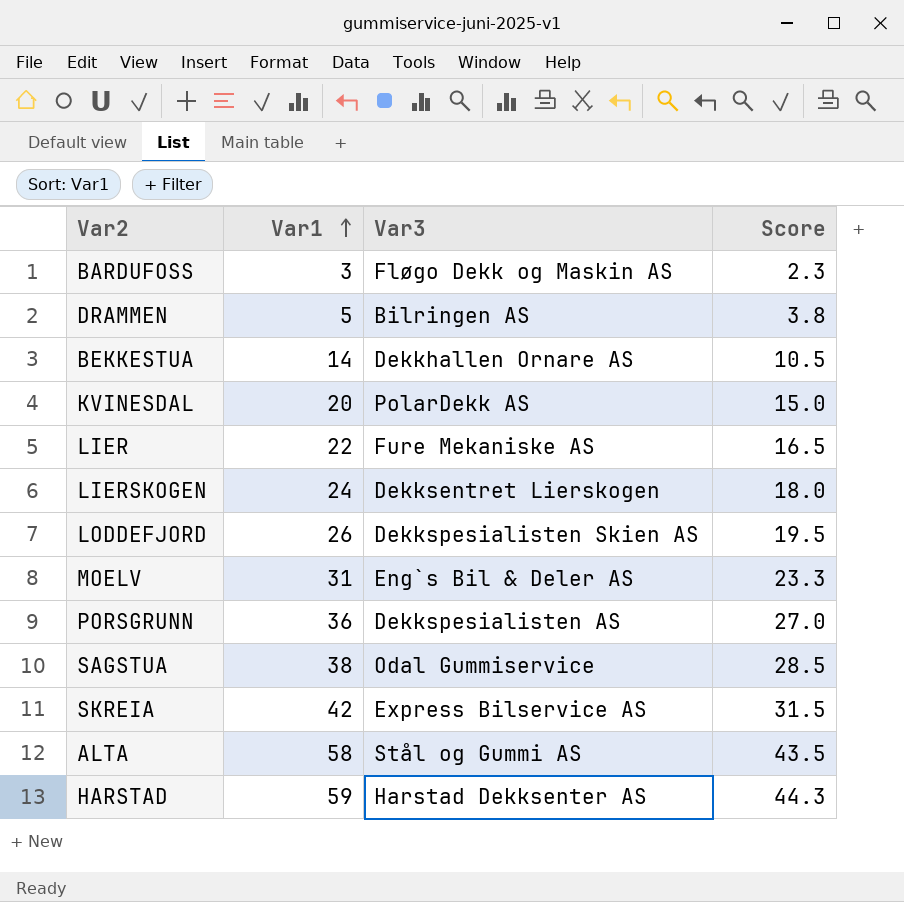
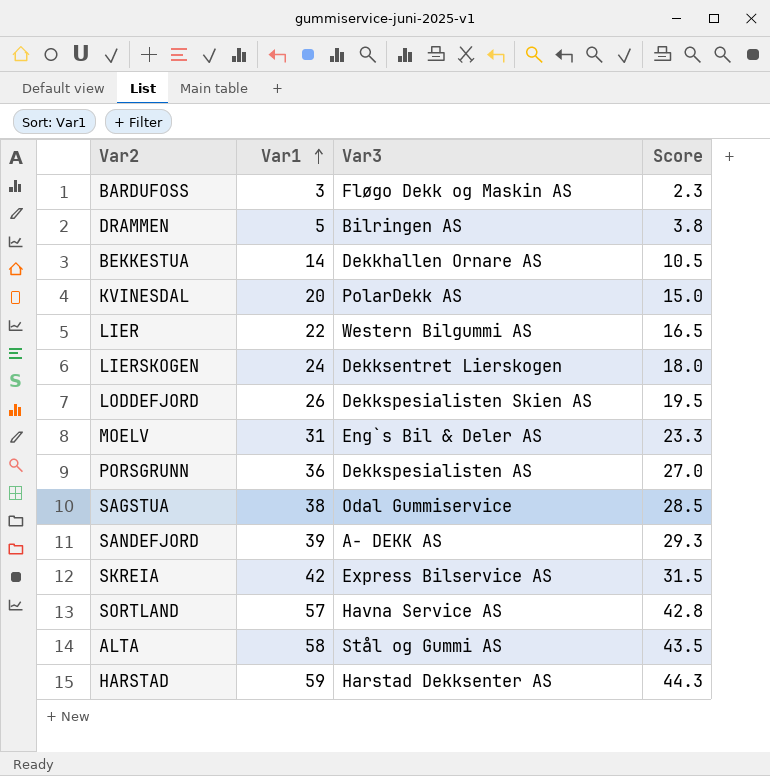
LIER | Var3: Fure Mekaniske AS -> Western Bilgummi AS
row SANDEFJORD: none -> 39 | A- DEKK AS | 29.3
row SORTLAND: none -> 57 | Havna Service AS | 42.8

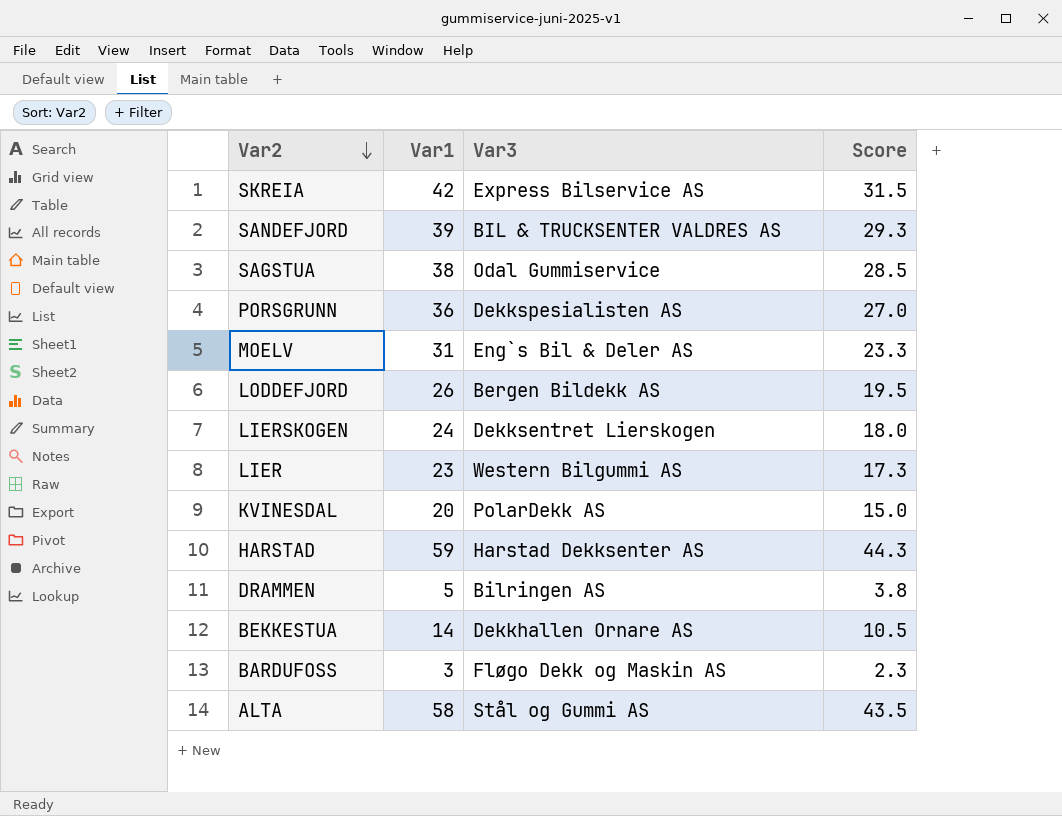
row order: Var1 ascending -> Var2 descending
row SORTLAND: 57 | Havna Service AS | 42.8 -> none
SANDEFJORD | Var3: A- DEKK AS -> BIL & TRUCKSENTER VALDRES AS
LODDEFJORD | Var3: Dekkspesialisten Skien AS -> Bergen Bildekk AS
LIER | Var1: 22 -> 23
LIER | Score: 16.5 -> 17.3

